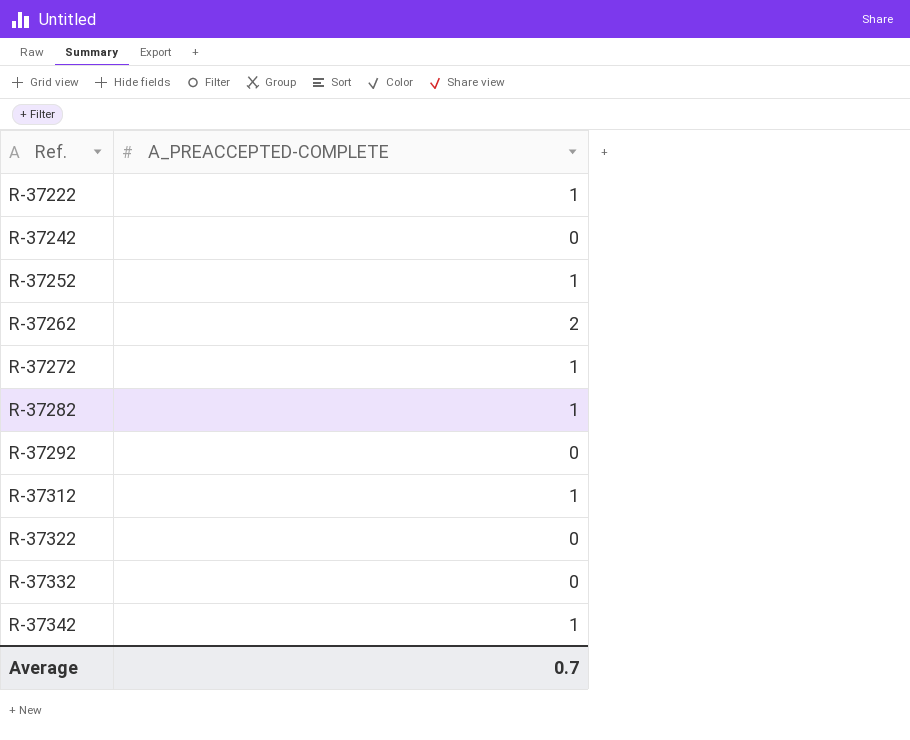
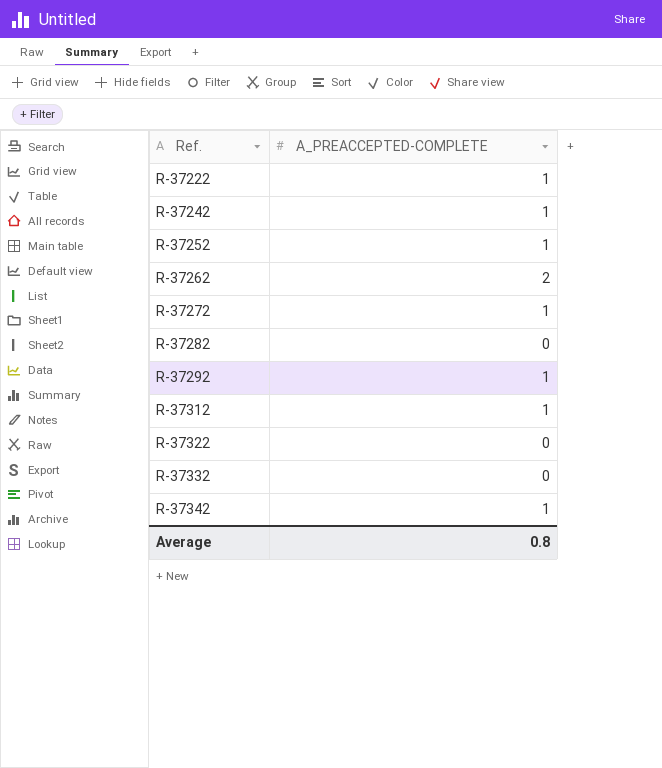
R-37242 | A_PREACCEPTED-COMPLETE: 0 -> 1
R-37282 | A_PREACCEPTED-COMPLETE: 1 -> 0
R-37292 | A_PREACCEPTED-COMPLETE: 0 -> 1
Average | A_PREACCEPTED-COMPLETE: 0.7 -> 0.8

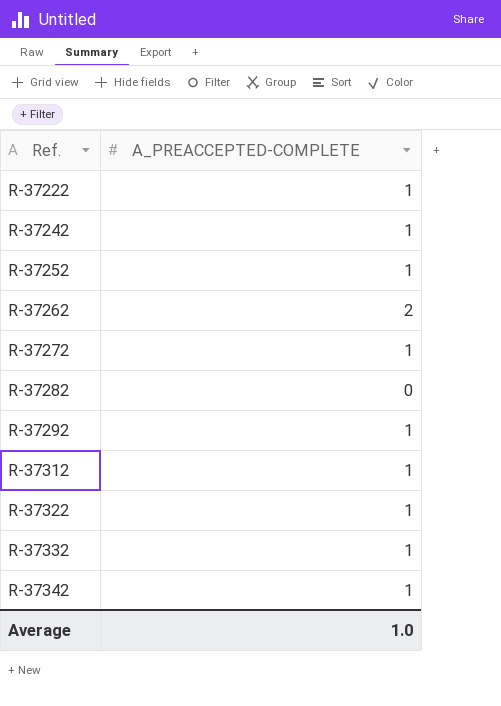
R-37322 | A_PREACCEPTED-COMPLETE: 0 -> 1
R-37332 | A_PREACCEPTED-COMPLETE: 0 -> 1
Average | A_PREACCEPTED-COMPLETE: 0.8 -> 1.0

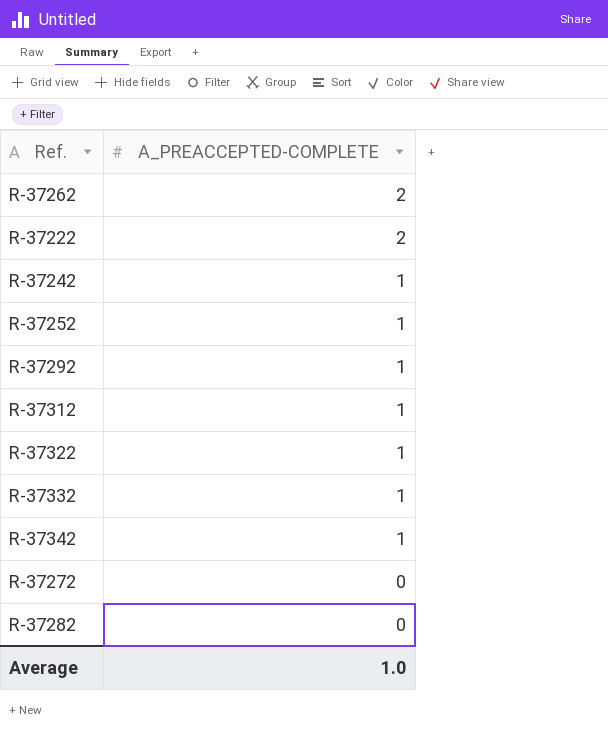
row order: Ref. ascending -> A_PREACCEPTED-COMPLETE descending
R-37222 | A_PREACCEPTED-COMPLETE: 1 -> 2
R-37272 | A_PREACCEPTED-COMPLETE: 1 -> 0

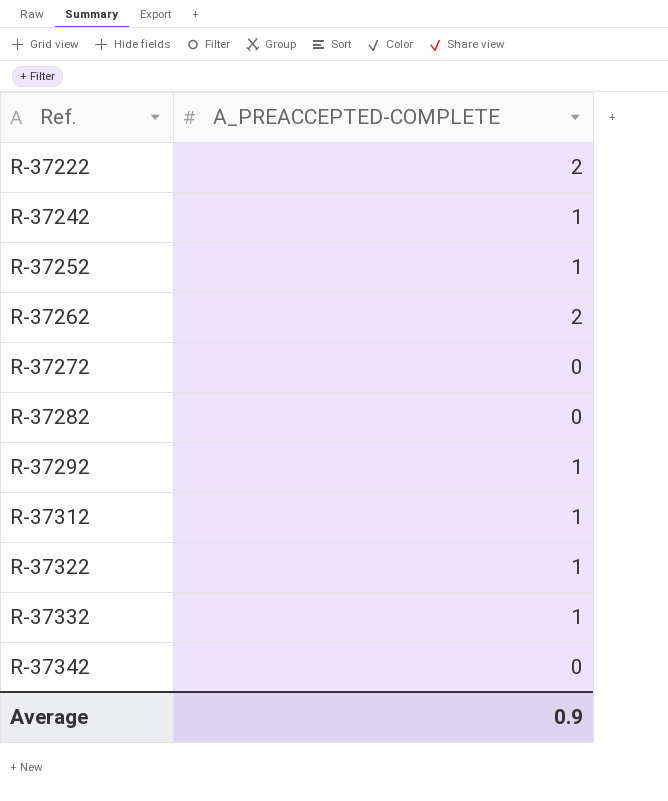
row order: A_PREACCEPTED-COMPLETE descending -> Ref. ascending
R-37342 | A_PREACCEPTED-COMPLETE: 1 -> 0
Average | A_PREACCEPTED-COMPLETE: 1.0 -> 0.9

